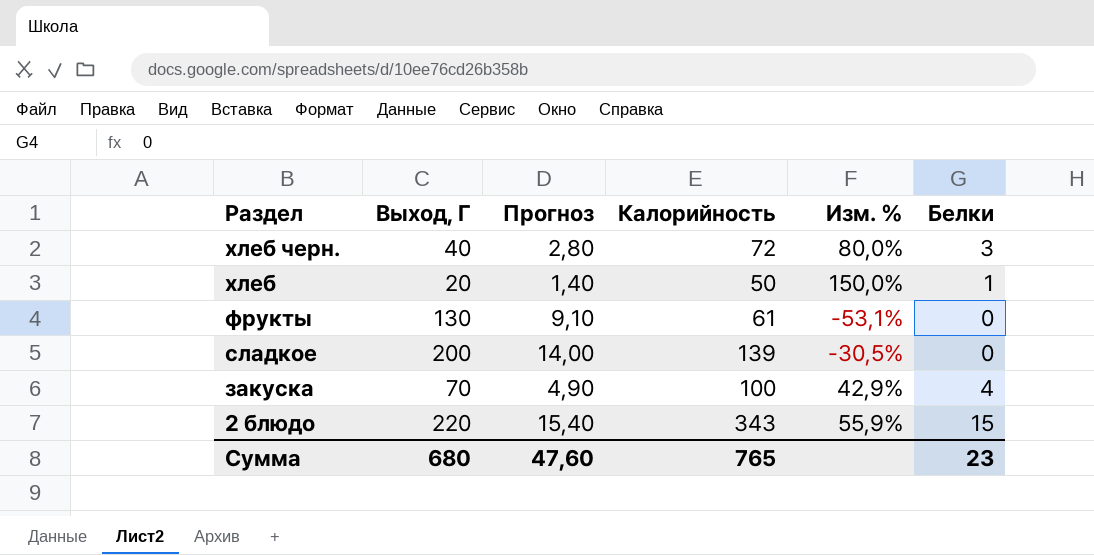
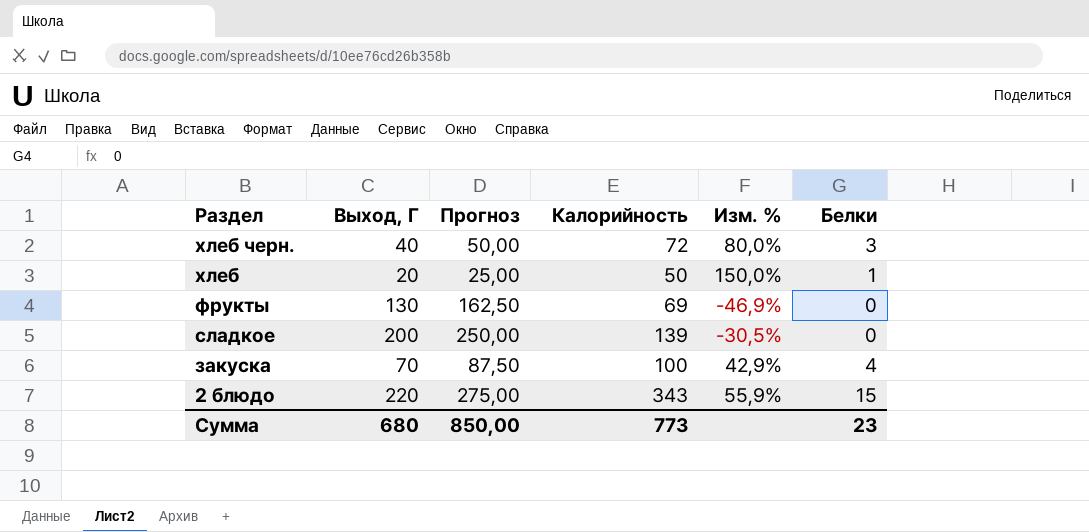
column Прогноз | formula: [Выход, Г] * 0,07 -> [Выход, Г] * 1,25
фрукты | Калорийность: 61 -> 69
фрукты | Изм. %: -53,1% -> -46,9%
Сумма | Прогноз: 47,60 -> 850,00
Сумма | Калорийность: 765 -> 773

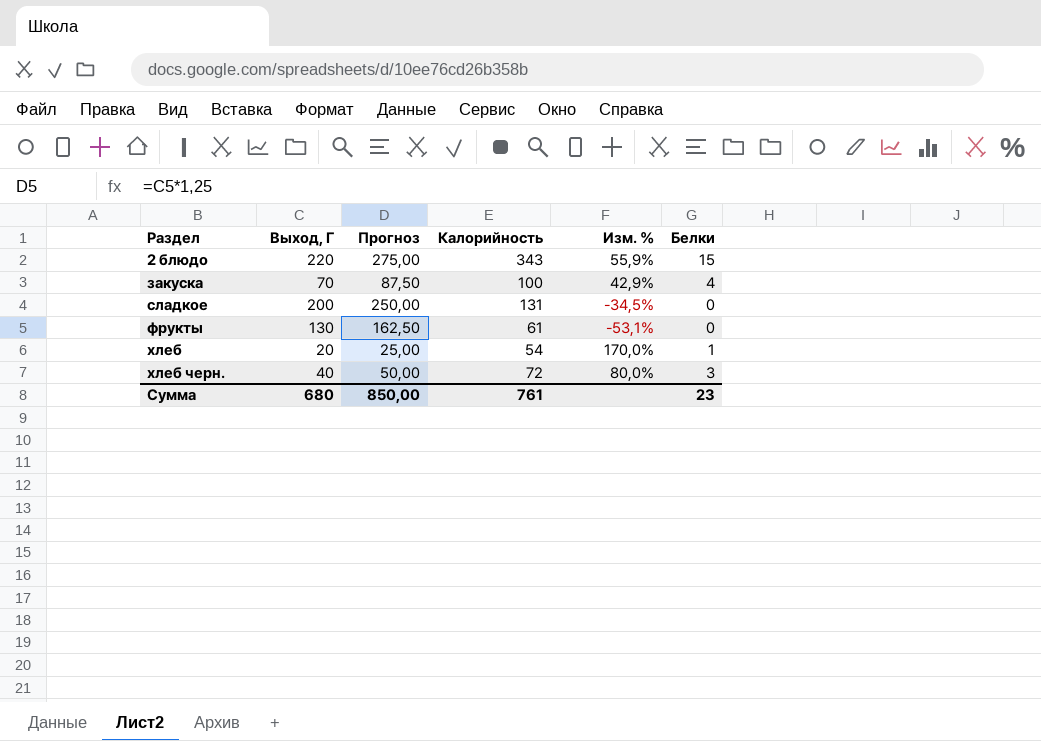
row order: Раздел descending -> Раздел ascending
сладкое | Калорийность: 139 -> 131
сладкое | Изм. %: -30,5% -> -34,5%
фрукты | Калорийность: 69 -> 61
фрукты | Изм. %: -46,9% -> -53,1%
хлеб | Калорийность: 50 -> 54
хлеб | Изм. %: 150,0% -> 170,0%
Сумма | Калорийность: 773 -> 761

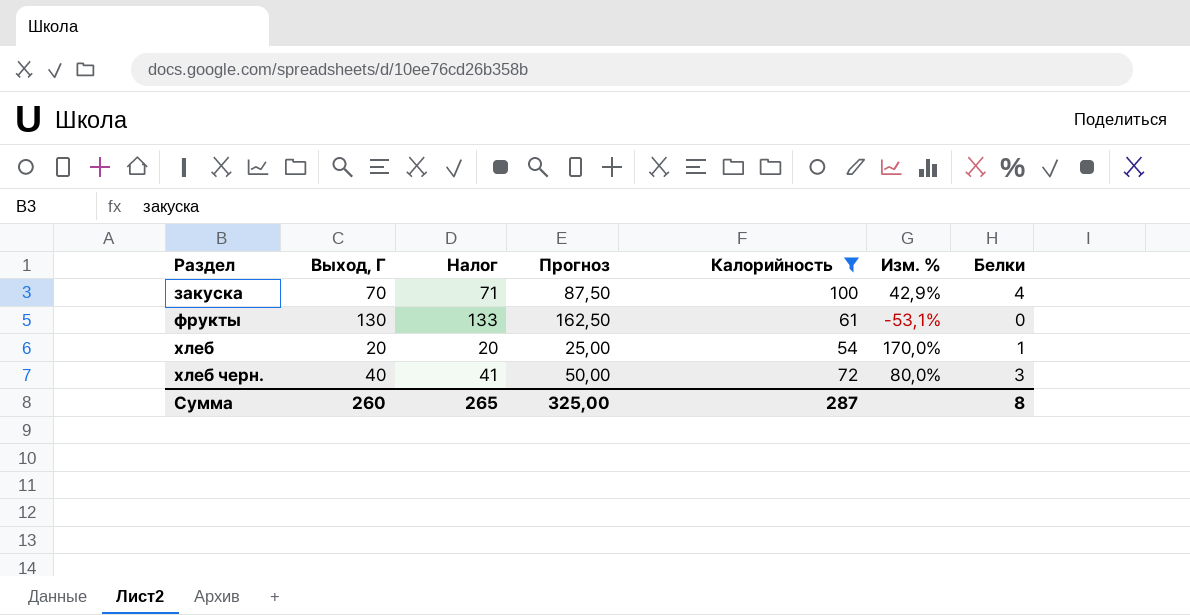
filter: none -> Калорийность <= 100
column Налог | formula: none -> [Выход, Г] * 1,02
Сумма | Выход, Г: 680 -> 260
Сумма | Прогноз: 850,00 -> 325,00
Сумма | Калорийность: 761 -> 287
Сумма | Белки: 23 -> 8

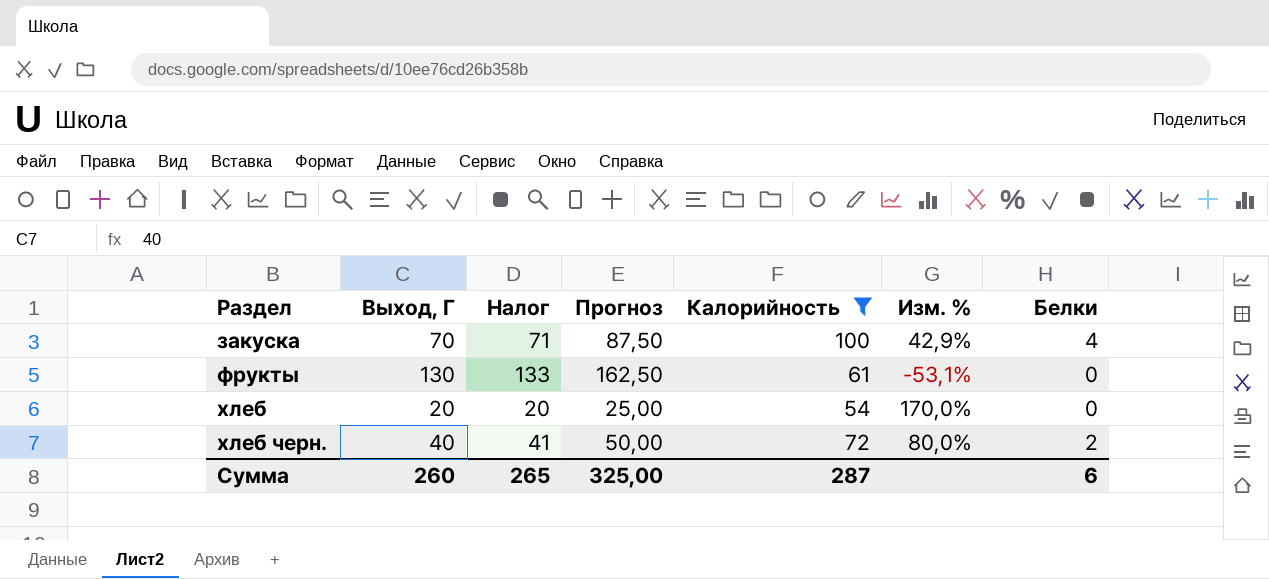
хлеб | Белки: 1 -> 0
хлеб черн. | Белки: 3 -> 2
Сумма | Белки: 8 -> 6

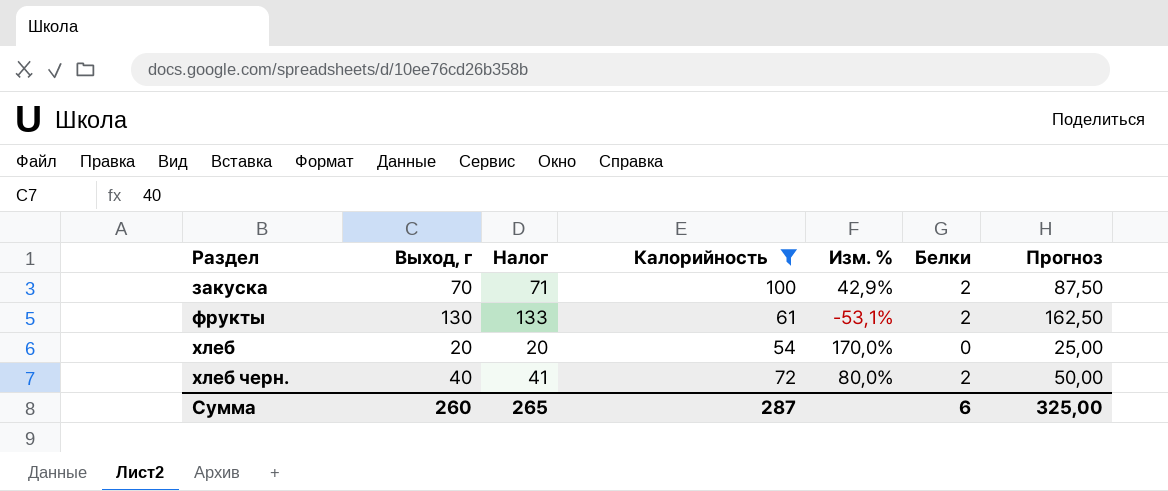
column name: Выход, Г -> Выход, г
column Прогноз | position: 4 -> 7
закуска | Белки: 4 -> 2
фрукты | Белки: 0 -> 2

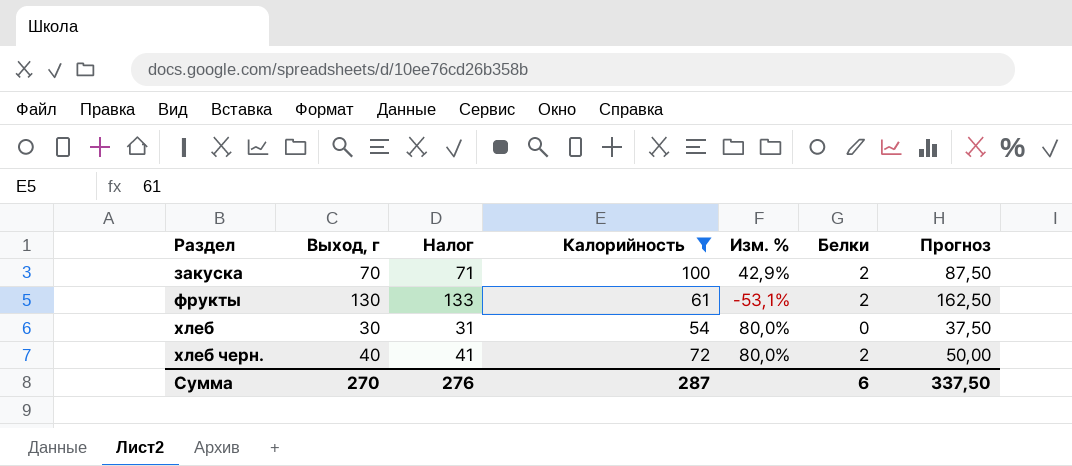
хлеб | Выход, г: 20 -> 30
хлеб | Налог: 20 -> 31
хлеб | Изм. %: 170,0% -> 80,0%
хлеб | Прогноз: 25,00 -> 37,50
Сумма | Выход, г: 260 -> 270
Сумма | Налог: 265 -> 276
Сумма | Прогноз: 325,00 -> 337,50

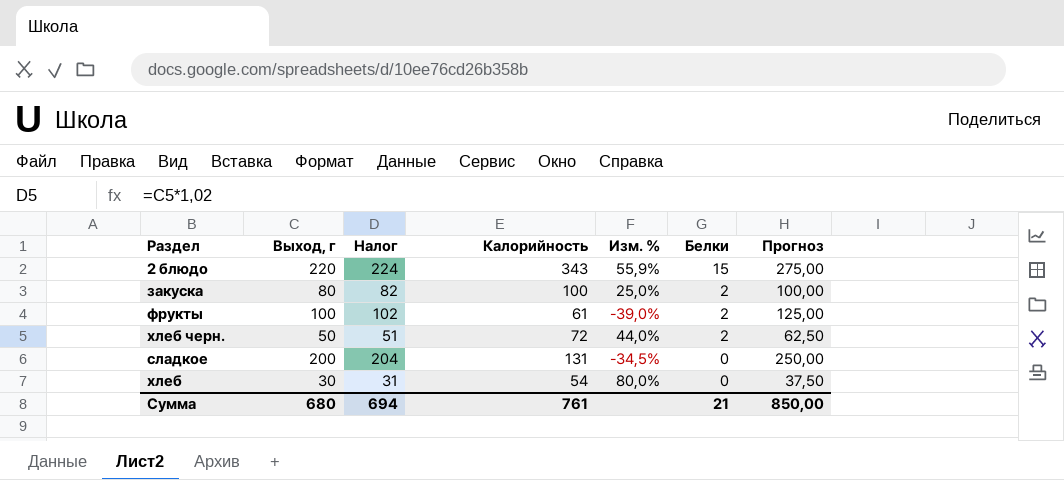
filter: Калорийность <= 100 -> none
row order: Раздел ascending -> Белки descending
закуска | Выход, г: 70 -> 80
закуска | Налог: 71 -> 82
закуска | Изм. %: 42,9% -> 25,0%
закуска | Прогноз: 87,50 -> 100,00
фрукты | Выход, г: 130 -> 100
фрукты | Налог: 133 -> 102
фрукты | Изм. %: -53,1% -> -39,0%
фрукты | Прогноз: 162,50 -> 125,00
хлеб черн. | Выход, г: 40 -> 50
хлеб черн. | Налог: 41 -> 51
хлеб черн. | Изм. %: 80,0% -> 44,0%
хлеб черн. | Прогноз: 50,00 -> 62,50
Сумма | Выход, г: 270 -> 680
Сумма | Налог: 276 -> 694
Сумма | Калорийность: 287 -> 761
Сумма | Белки: 6 -> 21
Сумма | Прогноз: 337,50 -> 850,00

